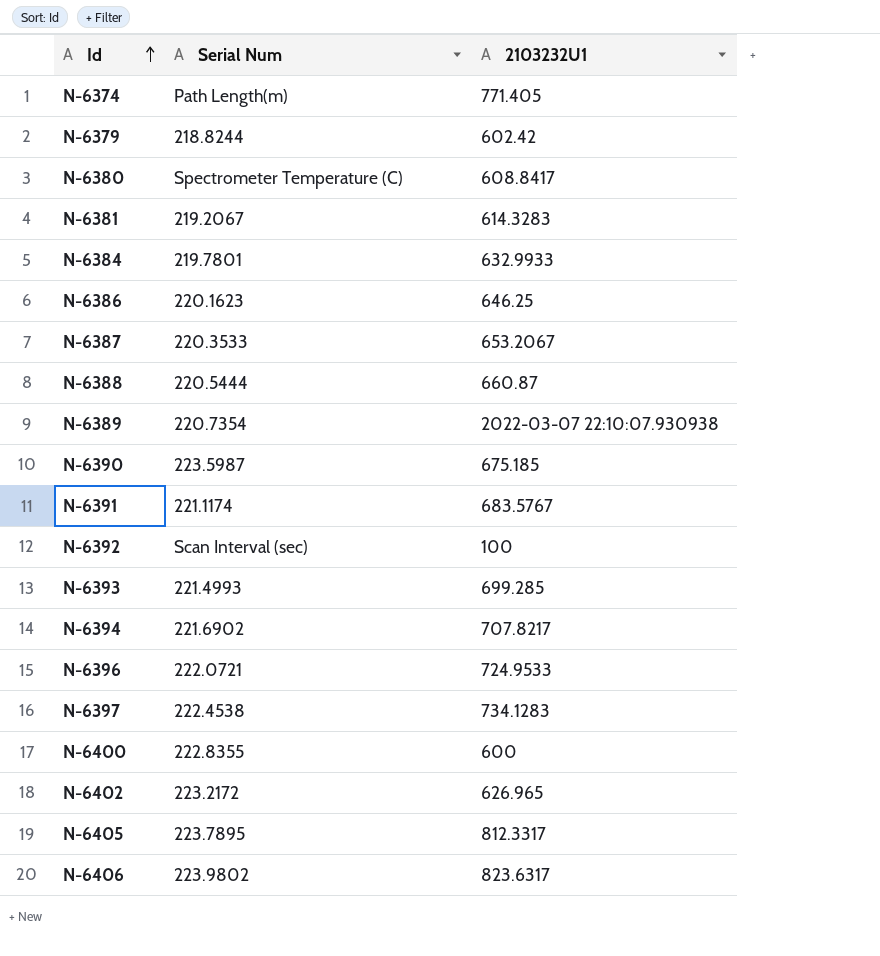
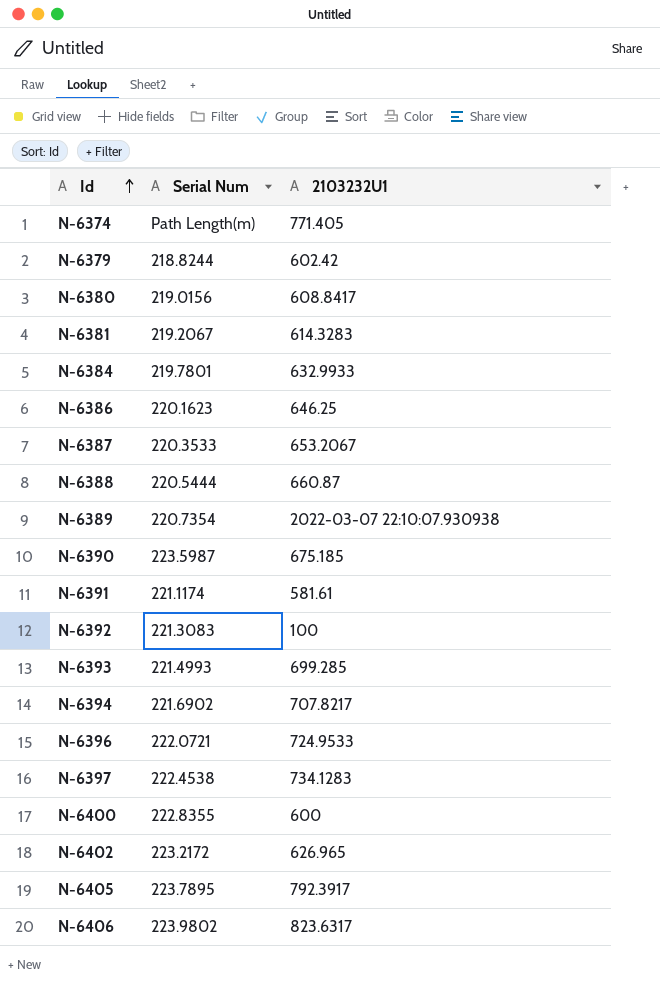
N-6380 | Serial Num: Spectrometer Temperature (C) -> 219.0156
N-6391 | 2103232U1: 683.5767 -> 581.61
N-6392 | Serial Num: Scan Interval (sec) -> 221.3083
N-6405 | 2103232U1: 812.3317 -> 792.3917

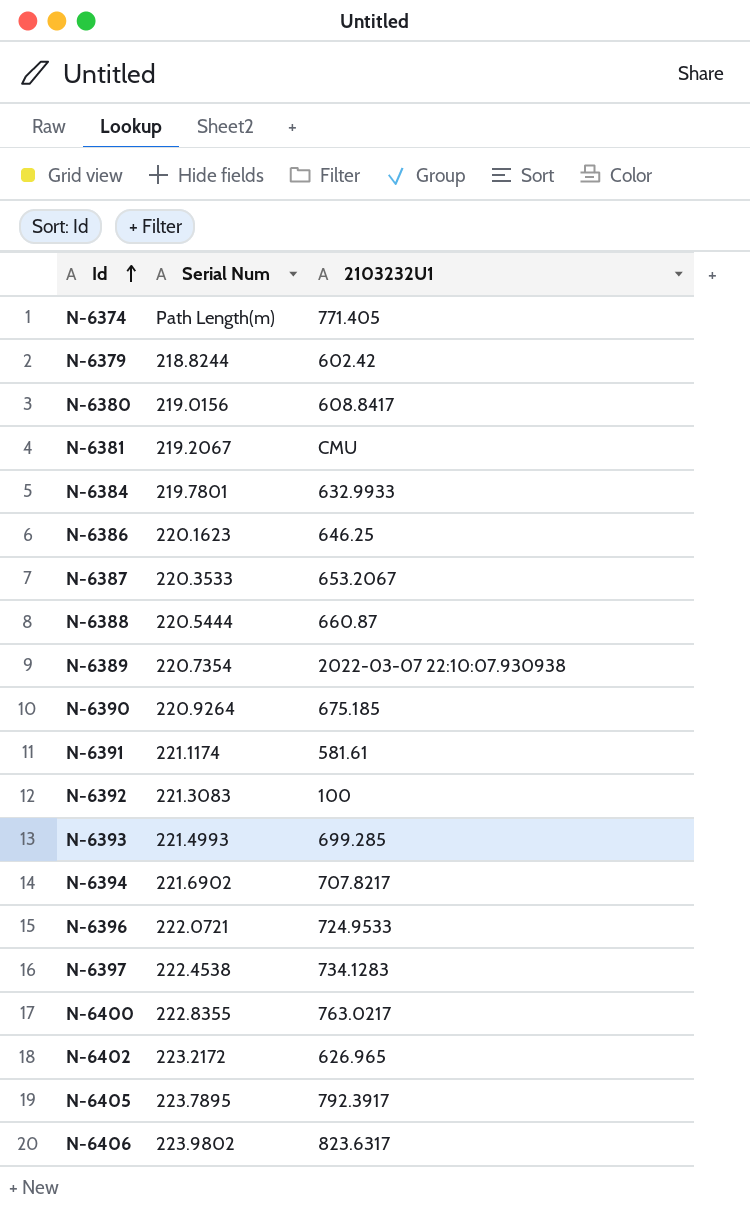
N-6381 | 2103232U1: 614.3283 -> CMU
N-6390 | Serial Num: 223.5987 -> 220.9264
N-6400 | 2103232U1: 600 -> 763.0217

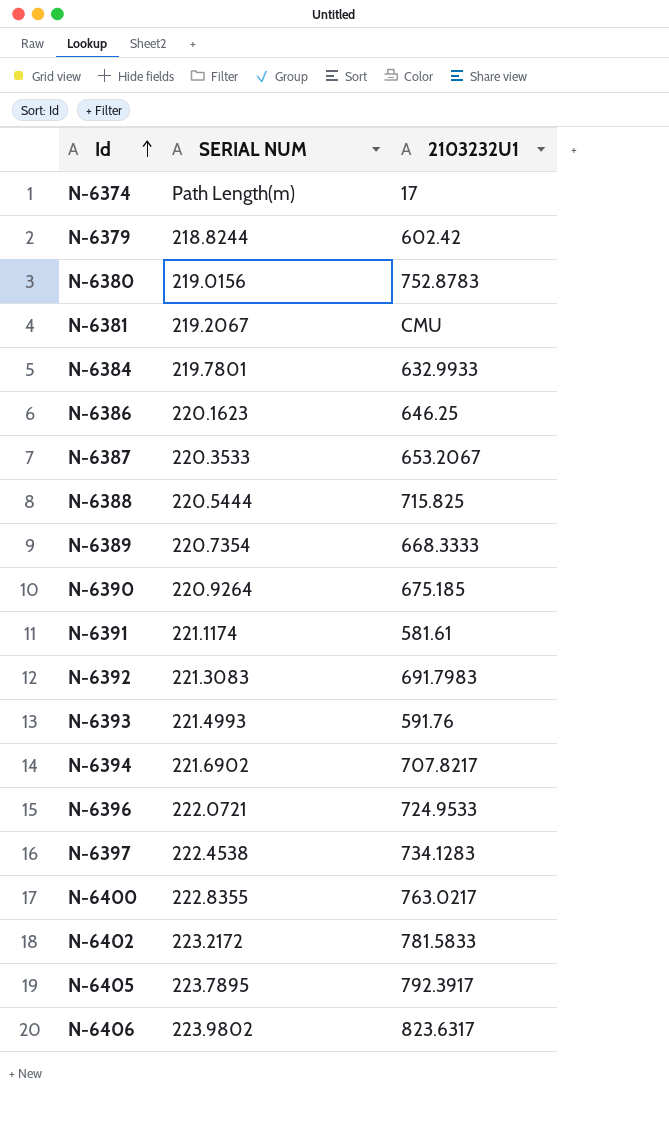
column name: Serial Num -> SERIAL NUM
N-6374 | 2103232U1: 771.405 -> 17
N-6380 | 2103232U1: 608.8417 -> 752.8783
N-6388 | 2103232U1: 660.87 -> 715.825
N-6389 | 2103232U1: 2022-03-07 22:10:07.930938 -> 668.3333
N-6392 | 2103232U1: 100 -> 691.7983
N-6393 | 2103232U1: 699.285 -> 591.76
N-6402 | 2103232U1: 626.965 -> 781.5833

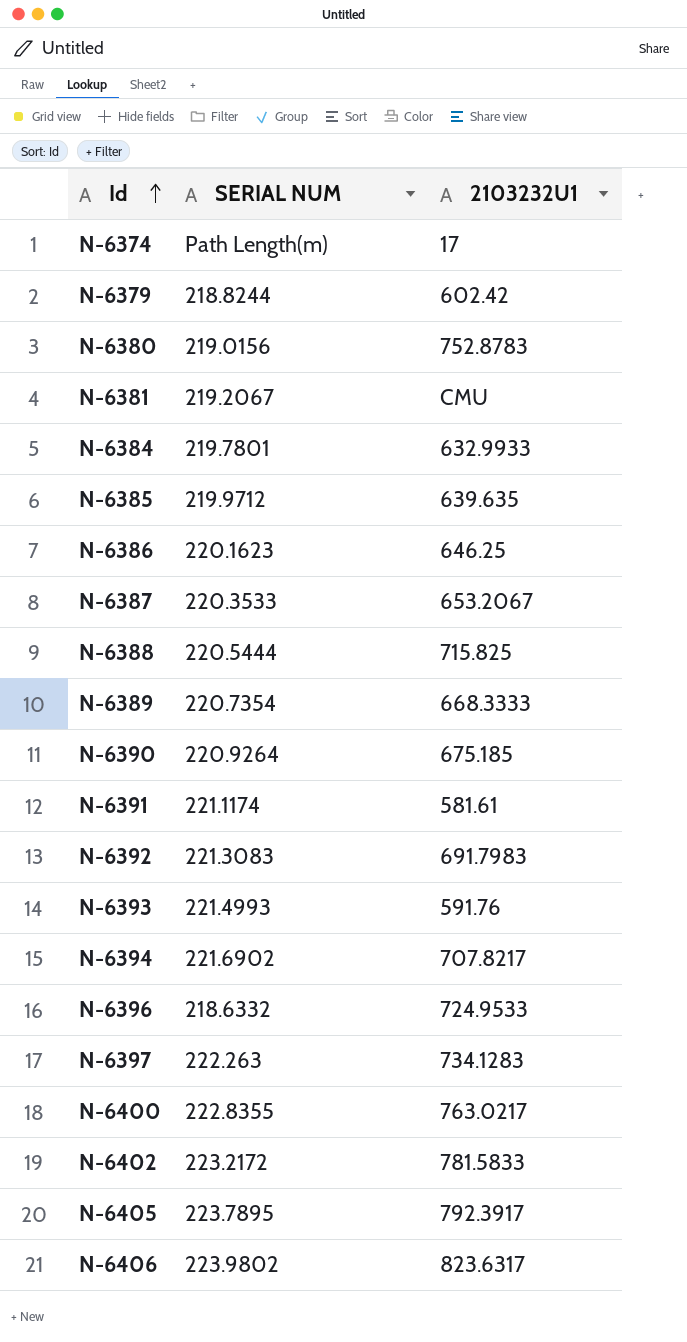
row N-6385: none -> 219.9712 | 639.635
N-6396 | SERIAL NUM: 222.0721 -> 218.6332
N-6397 | SERIAL NUM: 222.4538 -> 222.263

